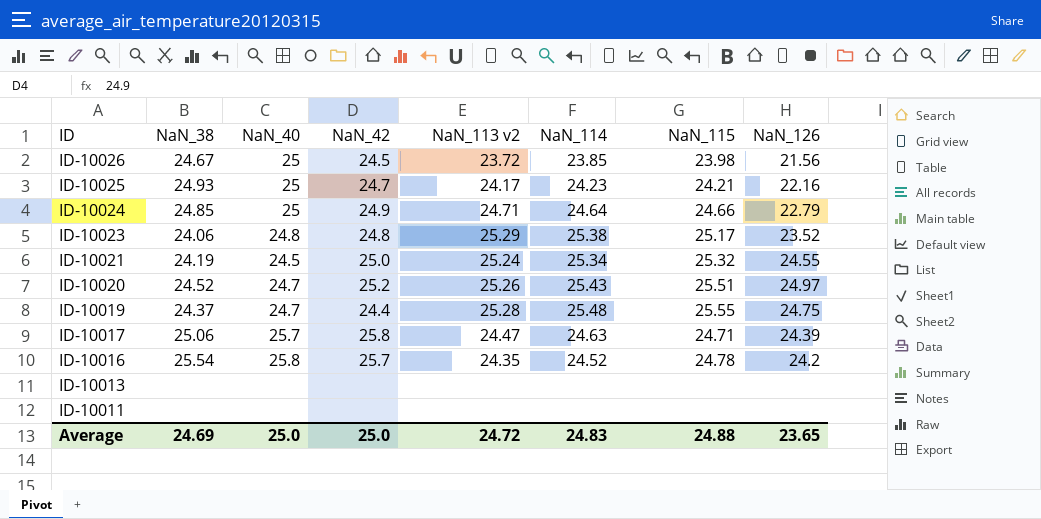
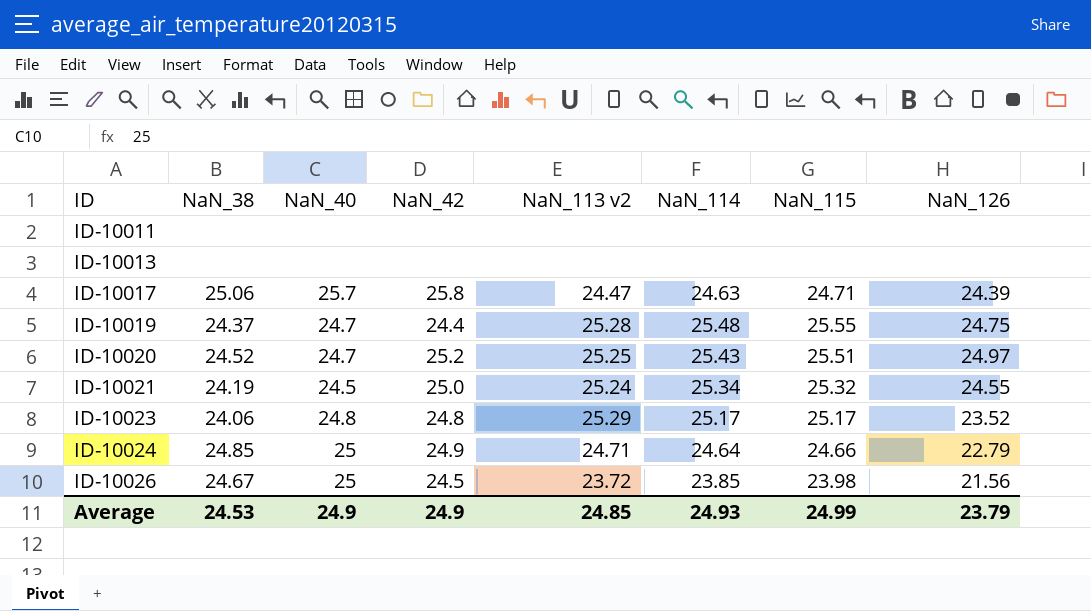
row order: ID descending -> ID ascending
row ID-10025: 24.93 | 25 | 24.7 | 24.17 | 24.23 | 24.21 | 22.16 -> none
row ID-10016: 25.54 | 25.8 | 25.7 | 24.35 | 24.52 | 24.78 | 24.2 -> none
ID-10020 | NaN_113 v2: 25.26 -> 25.25
ID-10023 | NaN_114: 25.38 -> 25.17
Average | NaN_38: 24.69 -> 24.53
Average | NaN_40: 25.0 -> 24.9
Average | NaN_42: 25.0 -> 24.9
Average | NaN_113 v2: 24.72 -> 24.85
Average | NaN_114: 24.83 -> 24.93
Average | NaN_115: 24.88 -> 24.99
Average | NaN_126: 23.65 -> 23.79

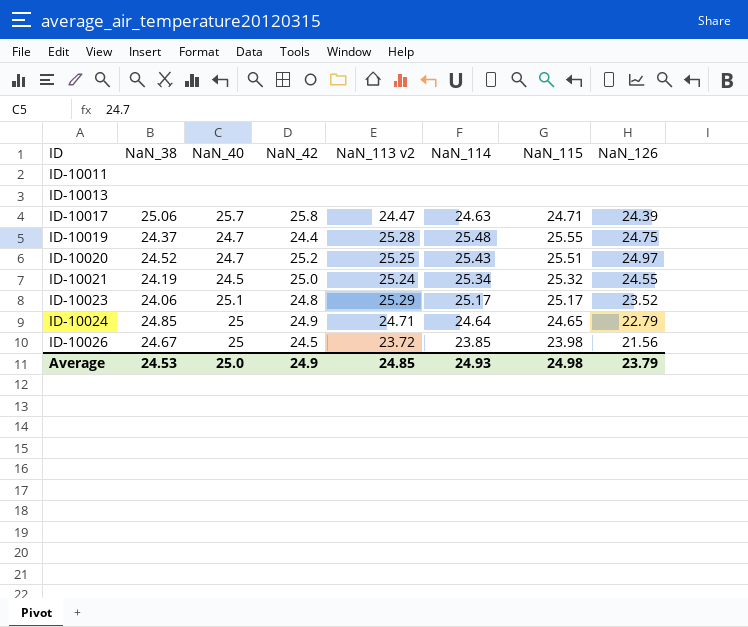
ID-10023 | NaN_40: 24.8 -> 25.1
ID-10024 | NaN_115: 24.66 -> 24.65
Average | NaN_40: 24.9 -> 25.0
Average | NaN_115: 24.99 -> 24.98

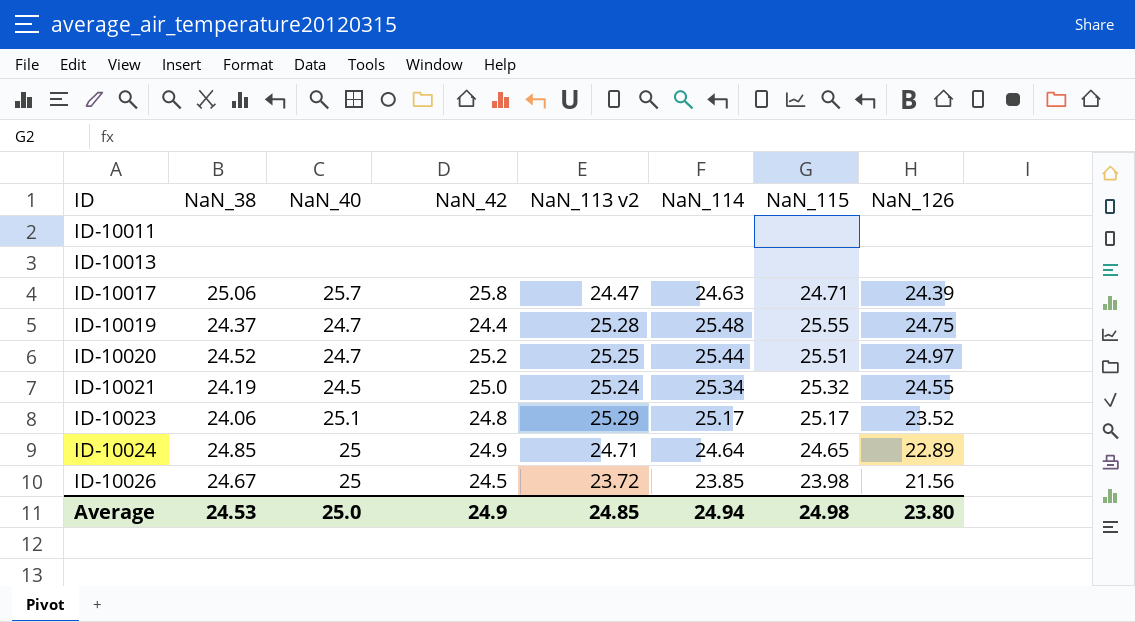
ID-10020 | NaN_114: 25.43 -> 25.44
ID-10024 | NaN_126: 22.79 -> 22.89
Average | NaN_114: 24.93 -> 24.94
Average | NaN_126: 23.79 -> 23.80

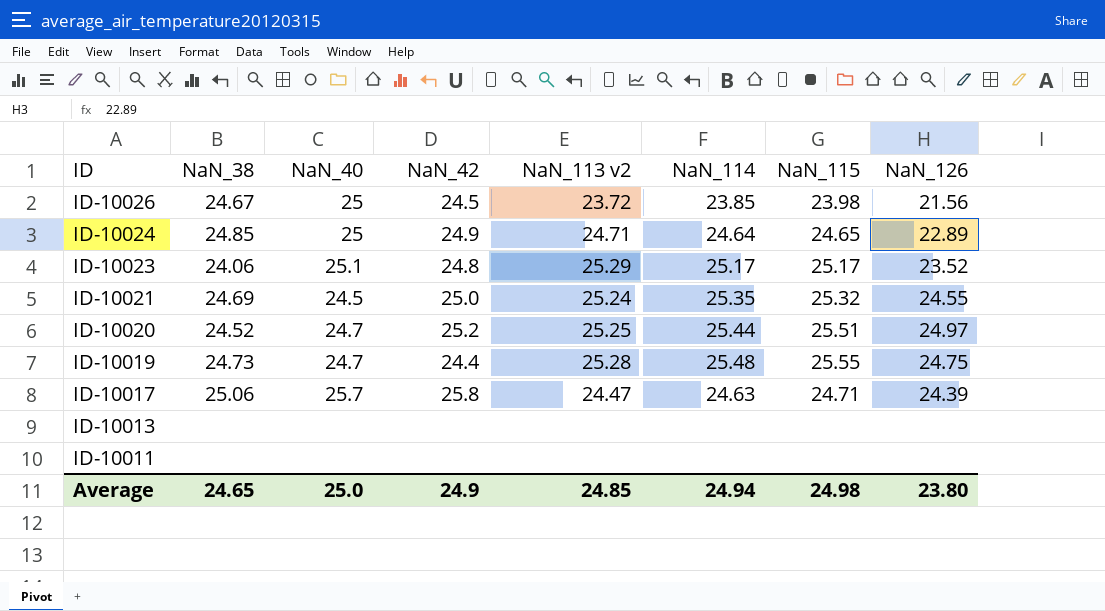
row order: ID ascending -> ID descending
ID-10021 | NaN_38: 24.19 -> 24.69
ID-10021 | NaN_114: 25.34 -> 25.35
ID-10019 | NaN_38: 24.37 -> 24.73
Average | NaN_38: 24.53 -> 24.65

